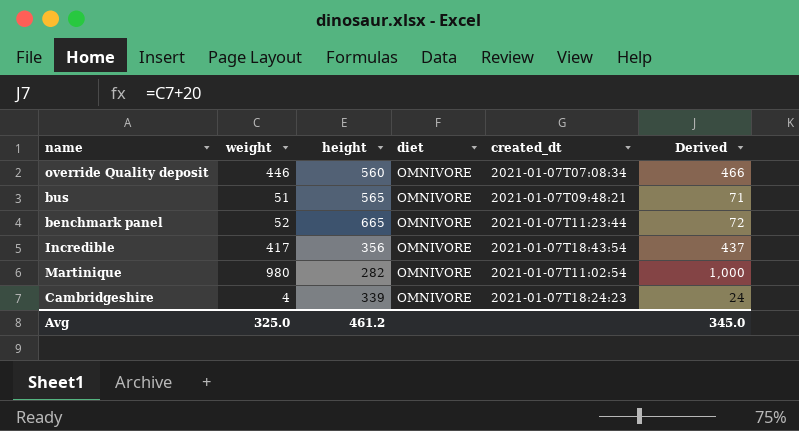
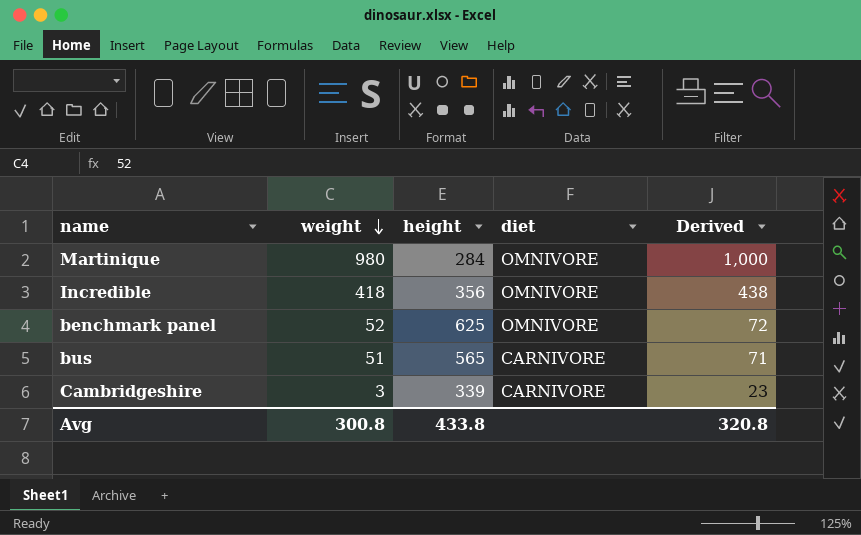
row order: none -> weight descending
column created_dt | position: 5 -> none
row override Quality deposit: 446 | 560 | OMNIVORE | 2021-01-07T07:08:34 | 466 -> none
Martinique | height: 282 -> 284
Incredible | weight: 417 -> 418
Incredible | Derived: 437 -> 438
benchmark panel | height: 665 -> 625
bus | diet: OMNIVORE -> CARNIVORE
Cambridgeshire | weight: 4 -> 3
Cambridgeshire | diet: OMNIVORE -> CARNIVORE
Cambridgeshire | Derived: 24 -> 23
Avg | weight: 325.0 -> 300.8
Avg | height: 461.2 -> 433.8
Avg | Derived: 345.0 -> 320.8

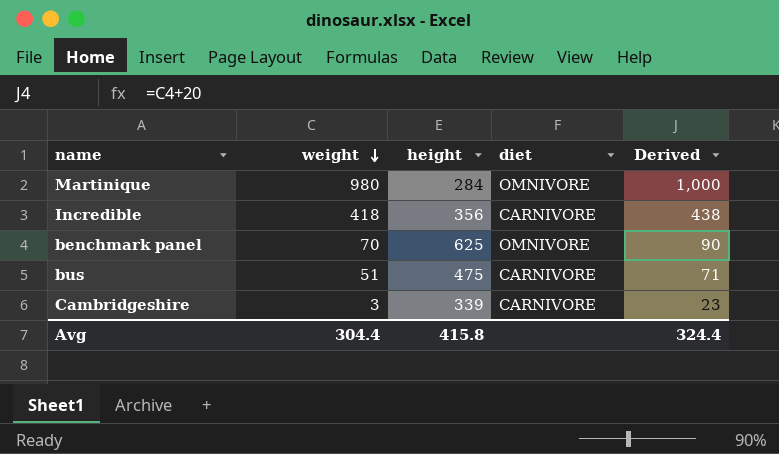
Incredible | diet: OMNIVORE -> CARNIVORE
benchmark panel | weight: 52 -> 70
benchmark panel | Derived: 72 -> 90
bus | height: 565 -> 475
Avg | weight: 300.8 -> 304.4
Avg | height: 433.8 -> 415.8
Avg | Derived: 320.8 -> 324.4

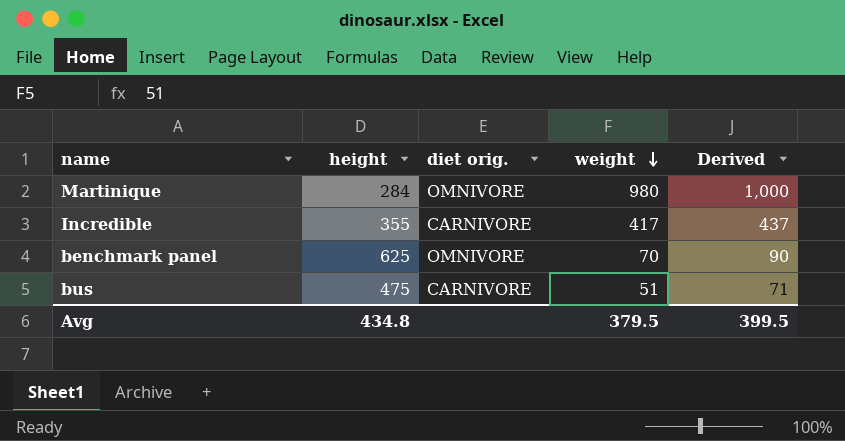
column name: diet -> diet orig.
column weight | position: 2 -> 4
row Cambridgeshire: 3 | 339 | CARNIVORE | 23 -> none
Incredible | height: 356 -> 355
Incredible | weight: 418 -> 417
Incredible | Derived: 438 -> 437
Avg | height: 415.8 -> 434.8
Avg | weight: 304.4 -> 379.5
Avg | Derived: 324.4 -> 399.5

